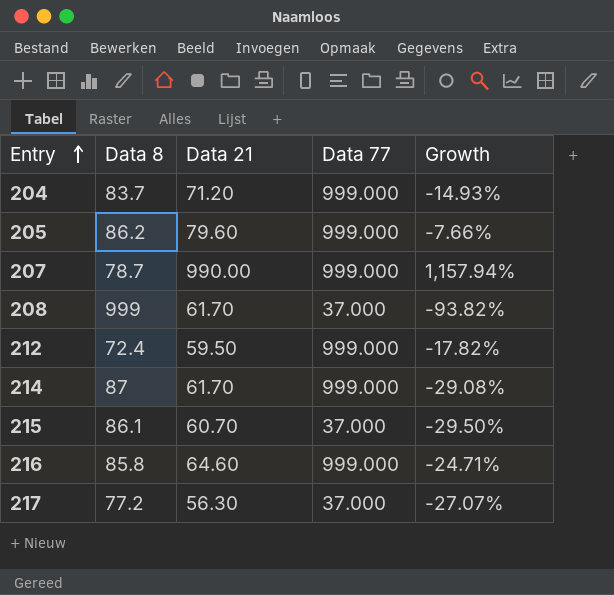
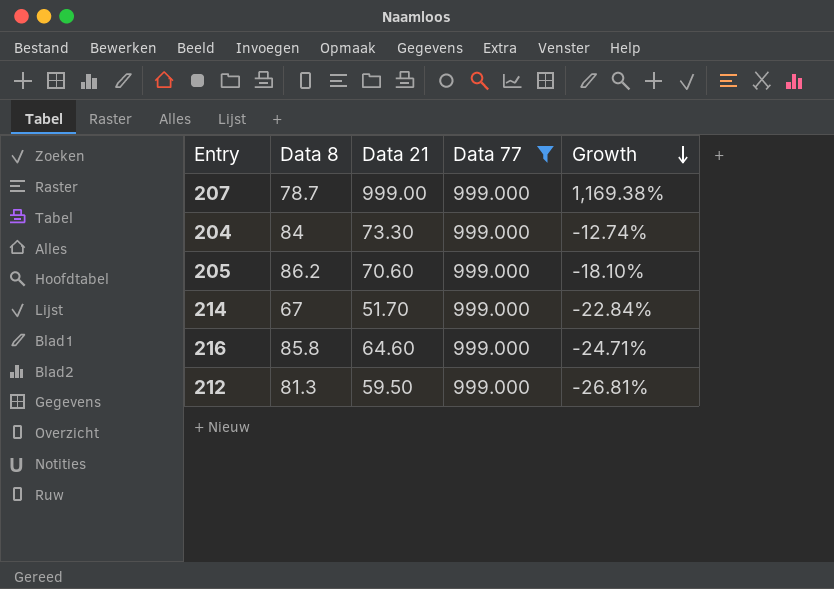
filter: none -> Data 77 = 999.000
row order: Entry ascending -> Growth descending
207 | Data 21: 990.00 -> 999.00
207 | Growth: 1,157.94% -> 1,169.38%
204 | Data 8: 83.7 -> 84
204 | Data 21: 71.20 -> 73.30
204 | Growth: -14.93% -> -12.74%
205 | Data 21: 79.60 -> 70.60
205 | Growth: -7.66% -> -18.10%
214 | Data 8: 87 -> 67
214 | Data 21: 61.70 -> 51.70
214 | Growth: -29.08% -> -22.84%
212 | Data 8: 72.4 -> 81.3
212 | Growth: -17.82% -> -26.81%

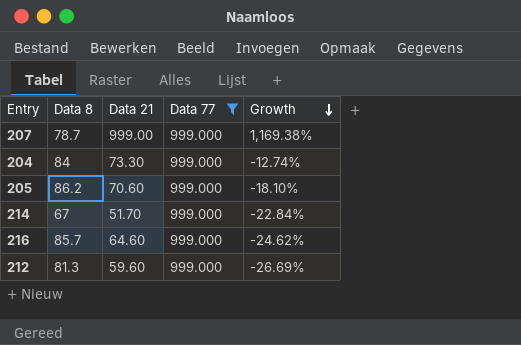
216 | Data 8: 85.8 -> 85.7
216 | Growth: -24.71% -> -24.62%
212 | Data 21: 59.50 -> 59.60
212 | Growth: -26.81% -> -26.69%

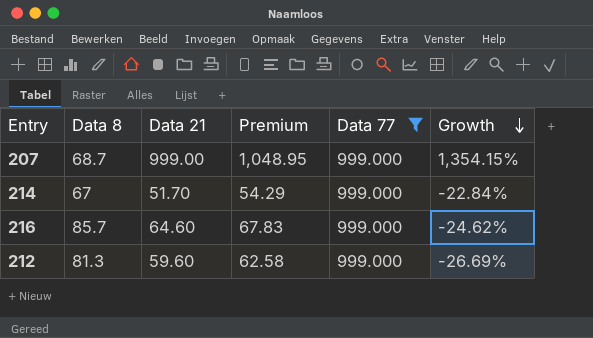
column Premium | formula: none -> [Data 21] * 1.05
row 204: 84 | 73.30 | 999.000 | -12.74% -> none
row 205: 86.2 | 70.60 | 999.000 | -18.10% -> none
207 | Data 8: 78.7 -> 68.7
207 | Growth: 1,169.38% -> 1,354.15%

